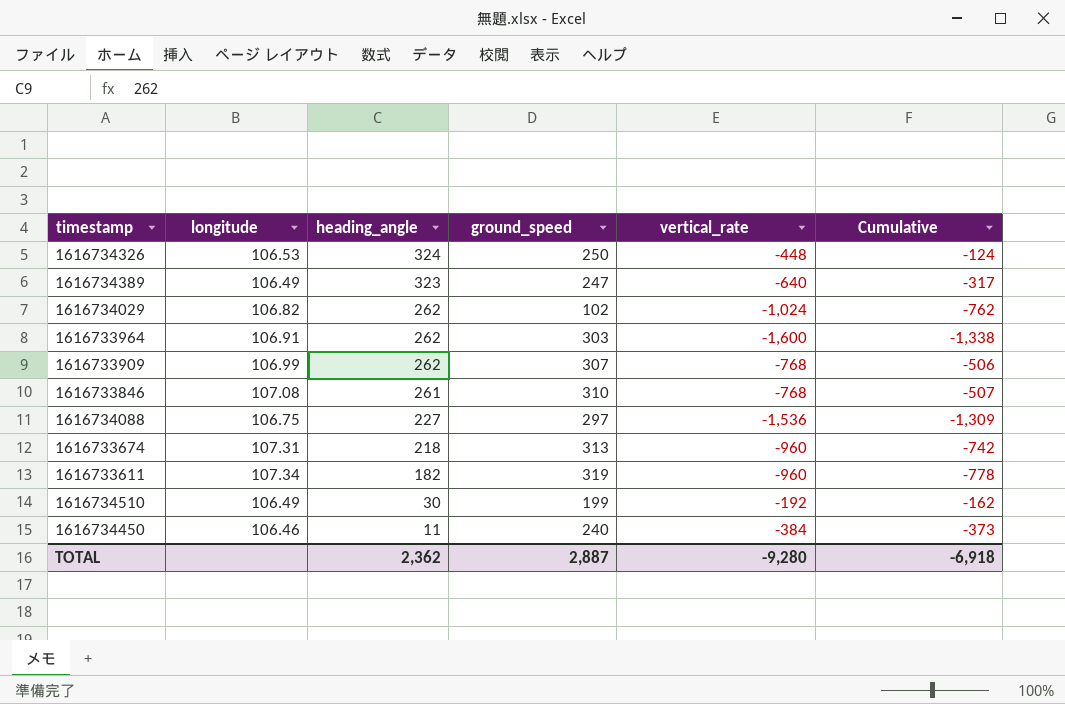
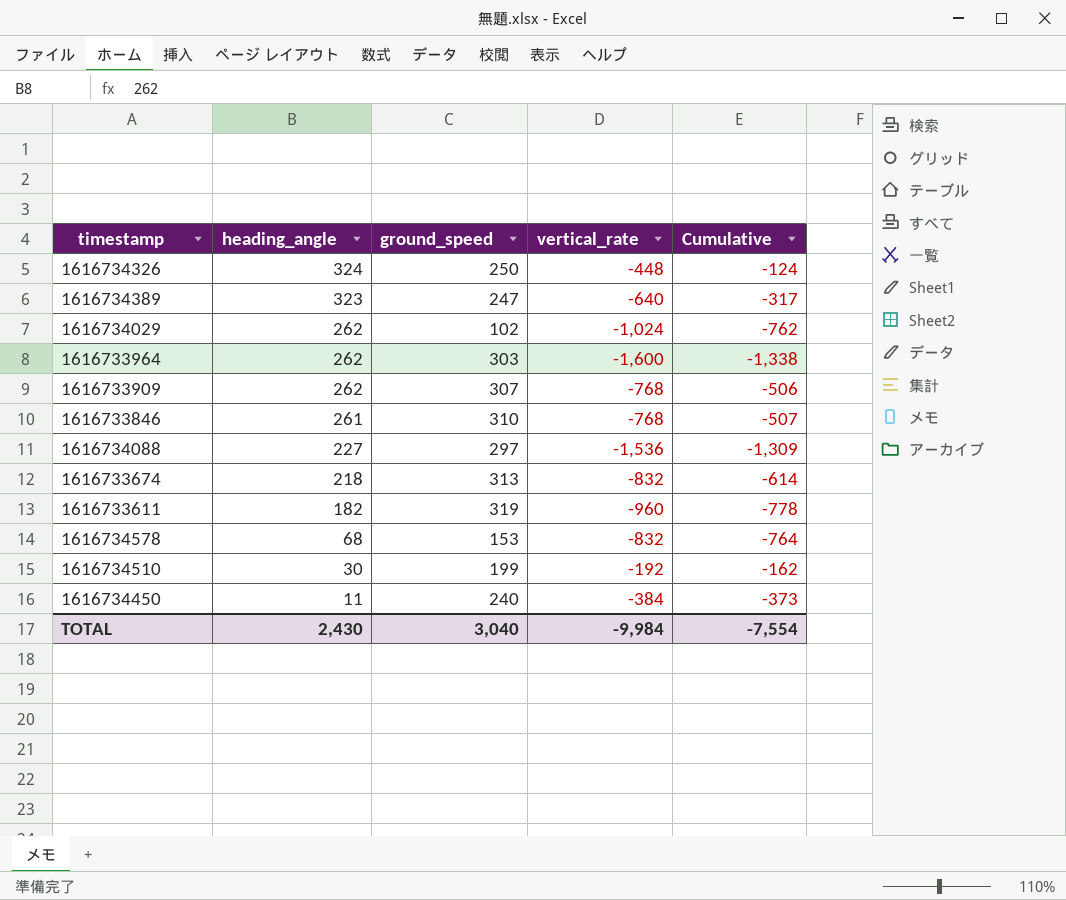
column longitude | position: 2 -> none
1616733674 | vertical_rate: -960 -> -832
1616733674 | Cumulative: -742 -> -614
row 1616734578: none -> 68 | 153 | -832 | -764
TOTAL | heading_angle: 2,362 -> 2,430
TOTAL | ground_speed: 2,887 -> 3,040
TOTAL | vertical_rate: -9,280 -> -9,984
TOTAL | Cumulative: -6,918 -> -7,554

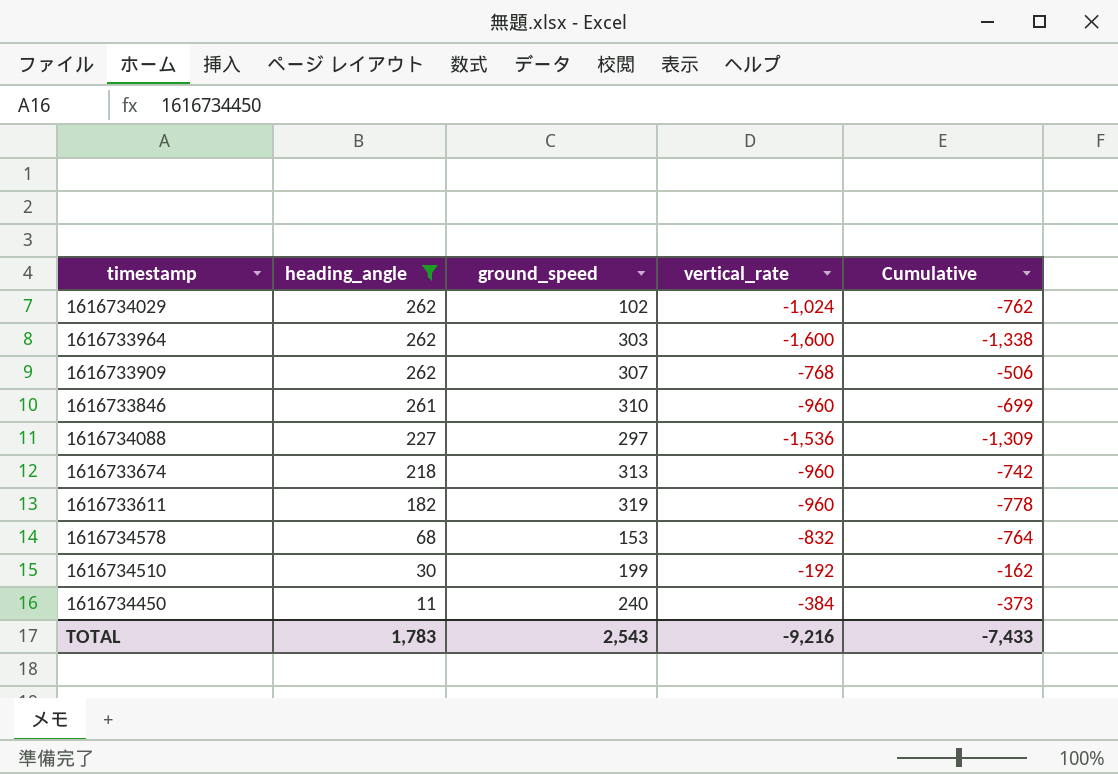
filter: none -> heading_angle <= 262
1616733846 | vertical_rate: -768 -> -960
1616733846 | Cumulative: -507 -> -699
1616733674 | vertical_rate: -832 -> -960
1616733674 | Cumulative: -614 -> -742
TOTAL | heading_angle: 2,430 -> 1,783
TOTAL | ground_speed: 3,040 -> 2,543
TOTAL | vertical_rate: -9,984 -> -9,216
TOTAL | Cumulative: -7,554 -> -7,433

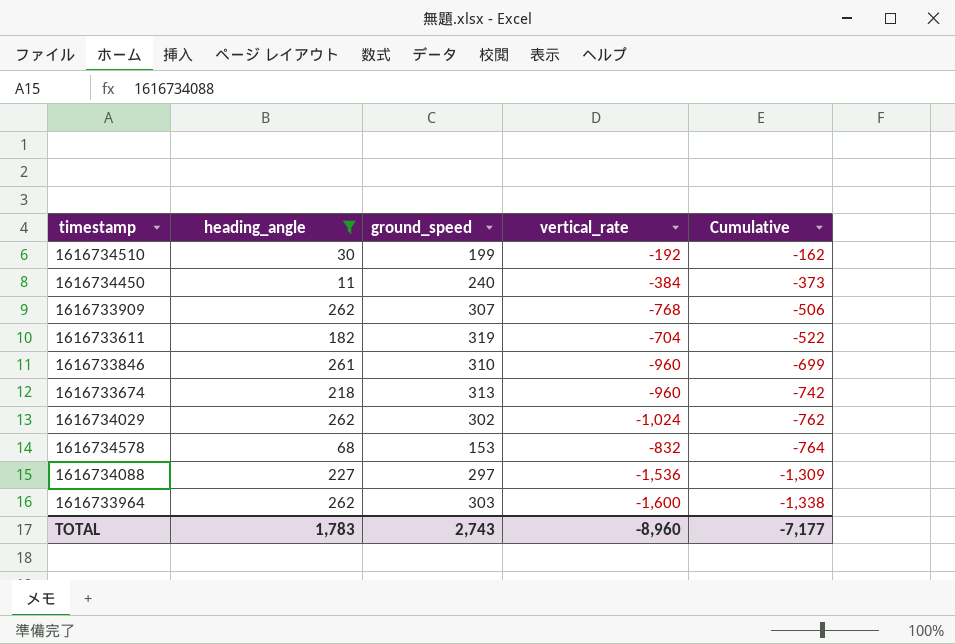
row order: heading_angle descending -> Cumulative descending
1616733611 | vertical_rate: -960 -> -704
1616733611 | Cumulative: -778 -> -522
1616734029 | ground_speed: 102 -> 302
TOTAL | ground_speed: 2,543 -> 2,743
TOTAL | vertical_rate: -9,216 -> -8,960
TOTAL | Cumulative: -7,433 -> -7,177

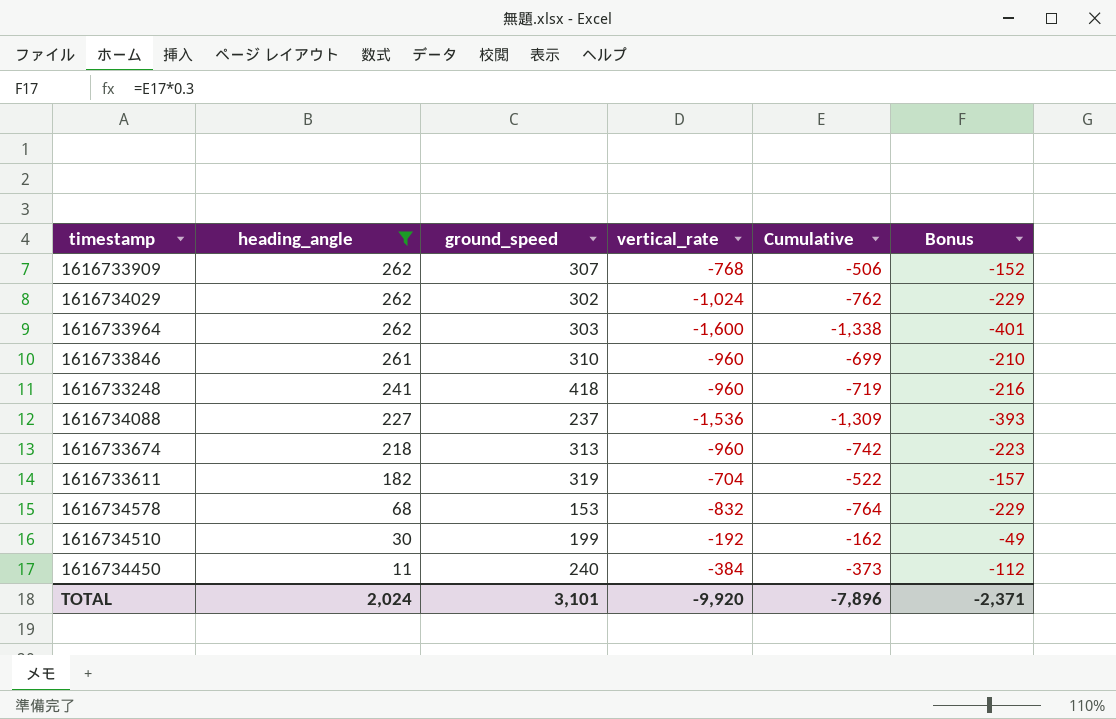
row order: Cumulative descending -> heading_angle descending
column Bonus | formula: none -> [Cumulative] * 0.3
row 1616733248: none -> 241 | 418 | -960 | -719 | -216
1616734088 | ground_speed: 297 -> 237
TOTAL | heading_angle: 1,783 -> 2,024
TOTAL | ground_speed: 2,743 -> 3,101
TOTAL | vertical_rate: -8,960 -> -9,920
TOTAL | Cumulative: -7,177 -> -7,896

